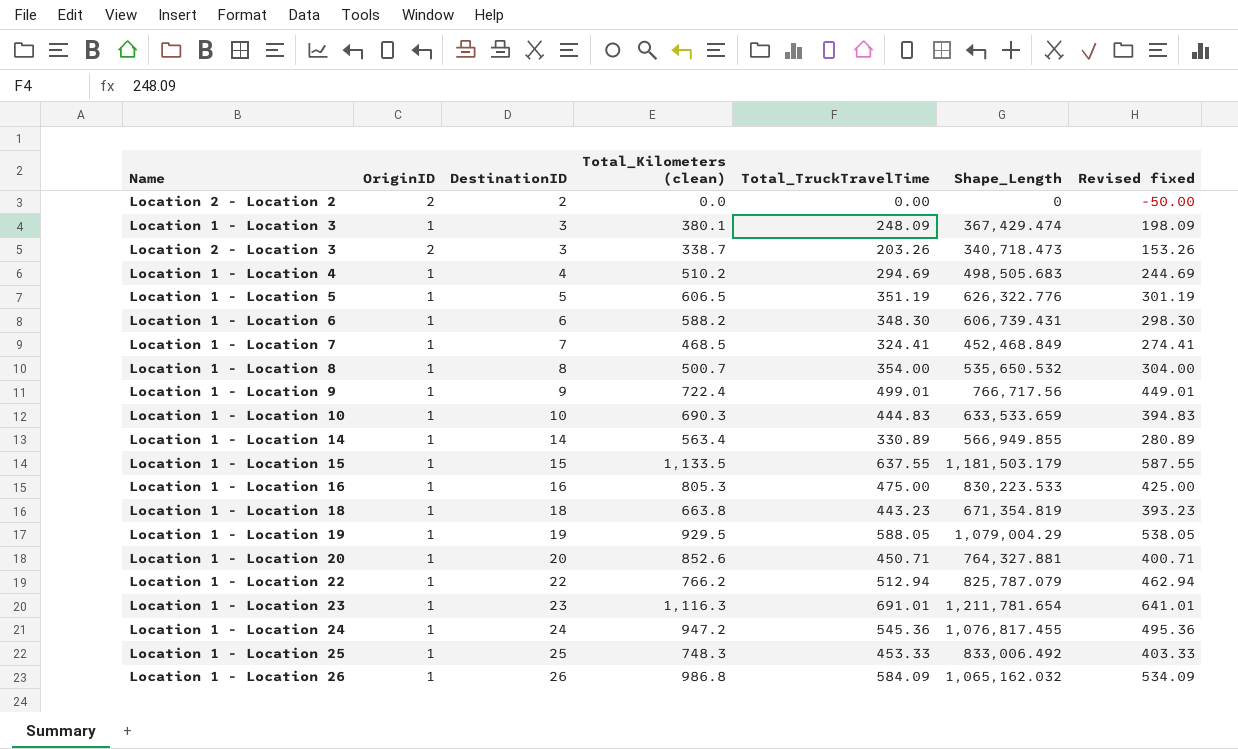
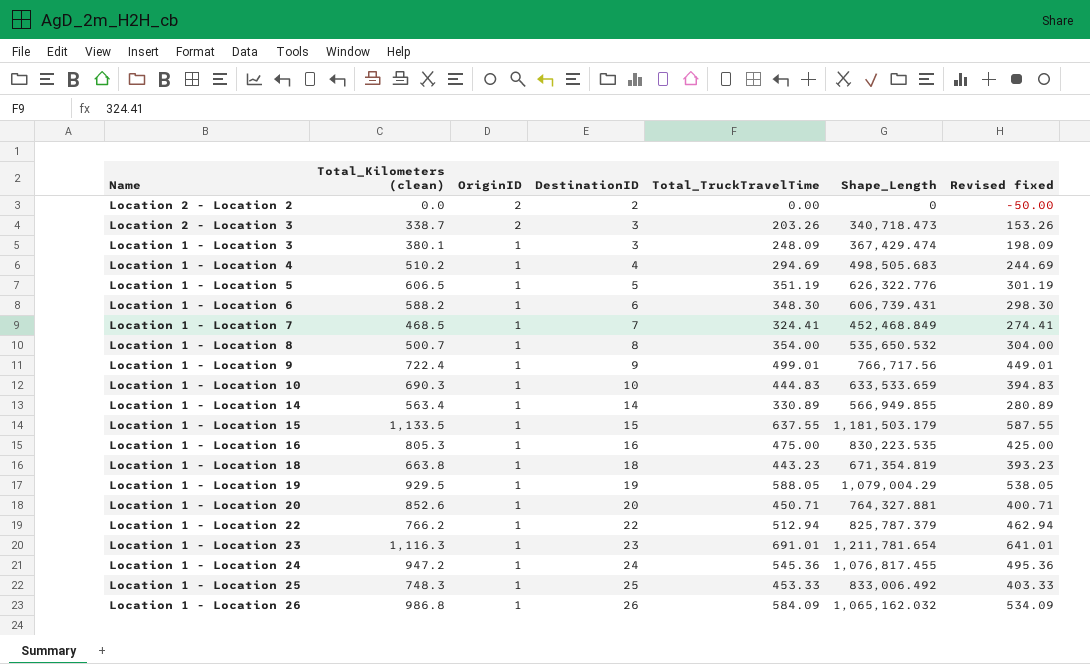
row order: DestinationID ascending -> OriginID descending
column Total_Kilometers (clean) | position: 4 -> 2
Location 1 - Location 16 | Shape_Length: 830,223.533 -> 830,223.535
Location 1 - Location 22 | Shape_Length: 825,787.079 -> 825,787.379

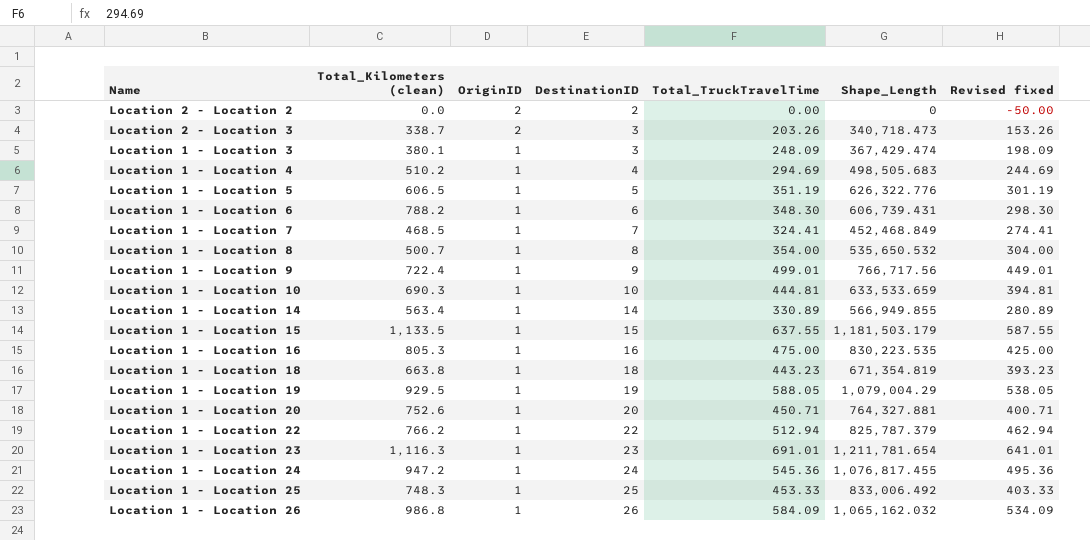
Location 1 - Location 6 | Total_Kilometers (clean): 588.2 -> 788.2
Location 1 - Location 10 | Total_TruckTravelTime: 444.83 -> 444.81
Location 1 - Location 10 | Revised fixed: 394.83 -> 394.81
Location 1 - Location 20 | Total_Kilometers (clean): 852.6 -> 752.6

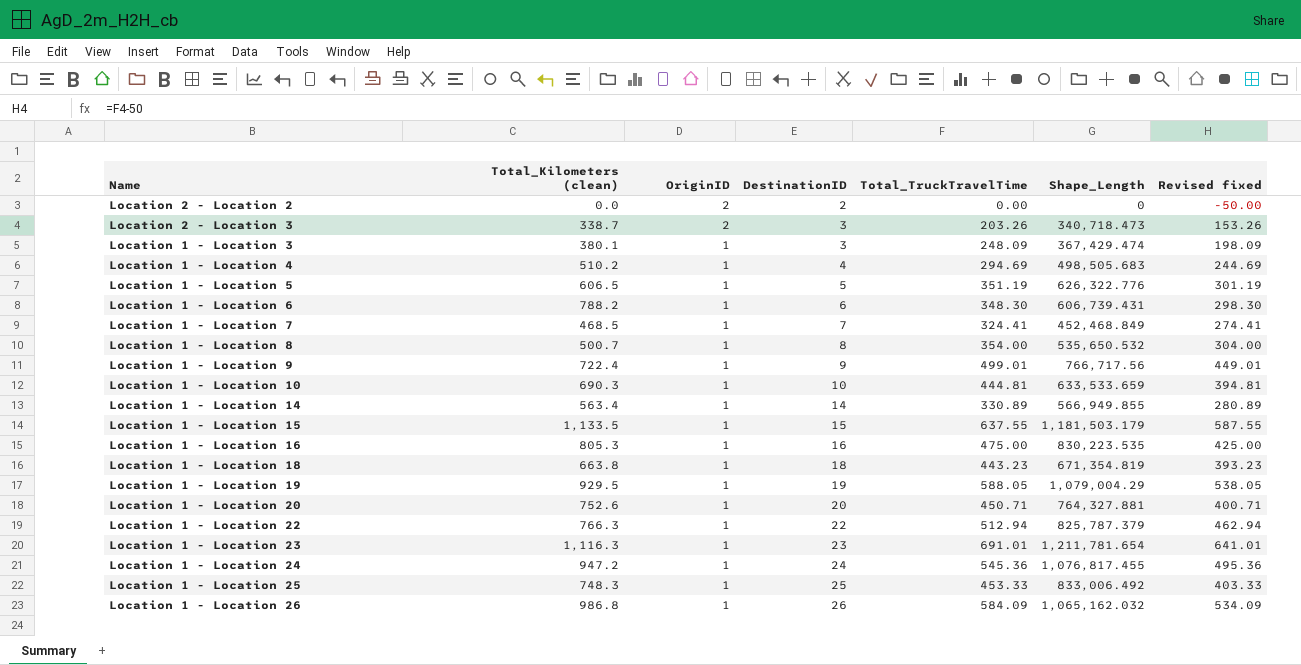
Location 1 - Location 22 | Total_Kilometers (clean): 766.2 -> 766.3

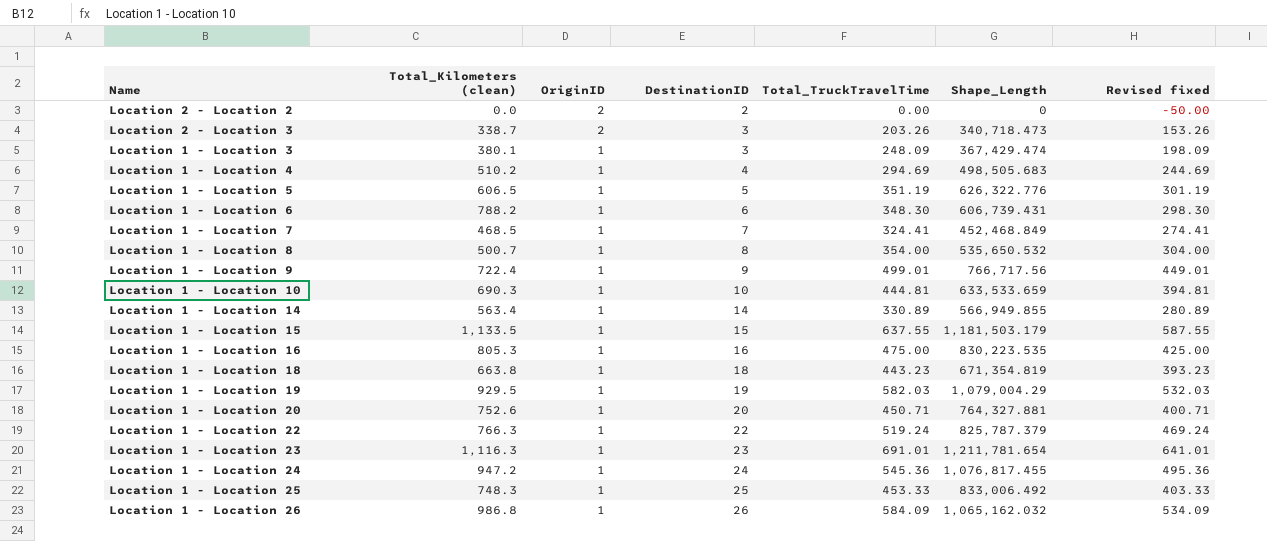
Location 1 - Location 19 | Total_TruckTravelTime: 588.05 -> 582.03
Location 1 - Location 19 | Revised fixed: 538.05 -> 532.03
Location 1 - Location 22 | Total_TruckTravelTime: 512.94 -> 519.24
Location 1 - Location 22 | Revised fixed: 462.94 -> 469.24

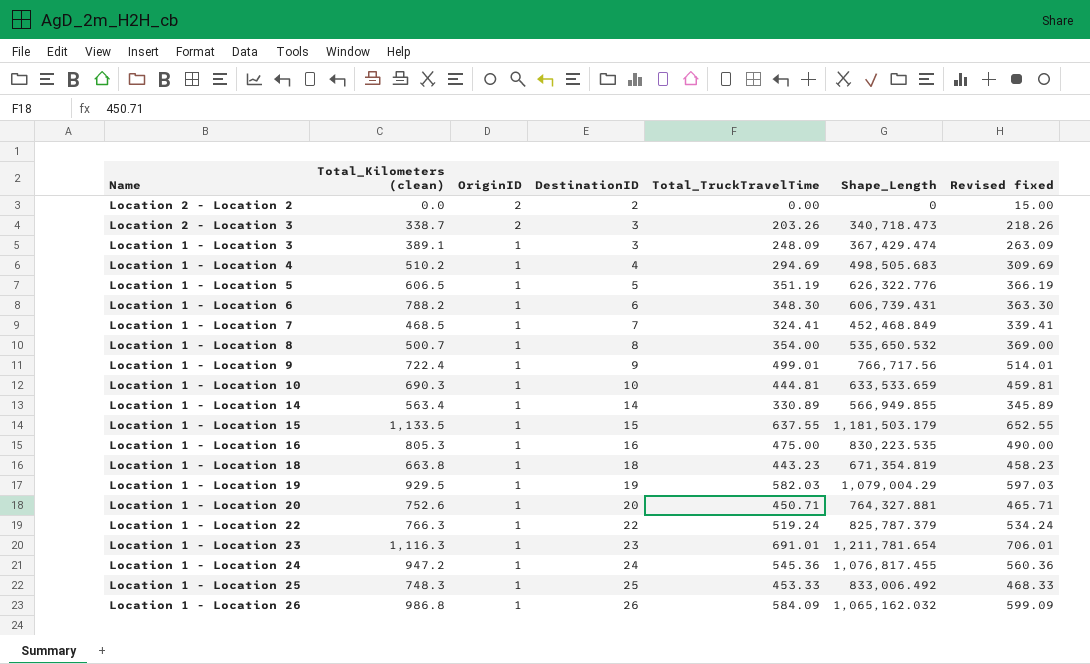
column Revised fixed | formula: [Total_TruckTravelTime] - 50 -> [Total_TruckTravelTime] + 15
Location 1 - Location 3 | Total_Kilometers (clean): 380.1 -> 389.1

